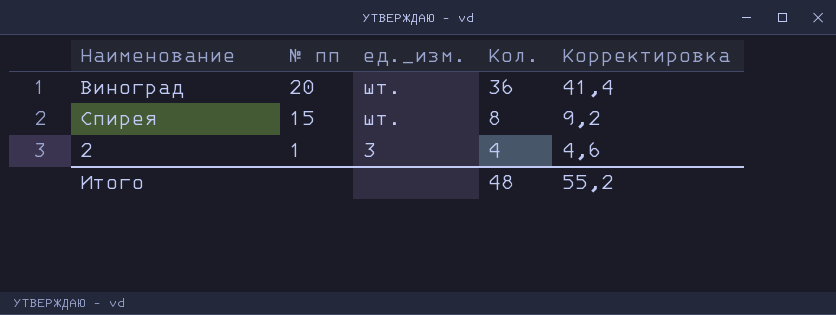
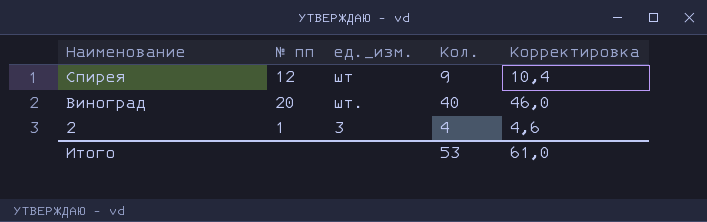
row order: № пп descending -> Наименование descending
Спирея | № пп: 15 -> 12
Спирея | ед._изм.: шт. -> шт
Спирея | Кол.: 8 -> 9
Спирея | Корректировка: 9,2 -> 10,4
Виноград | Кол.: 36 -> 40
Виноград | Корректировка: 41,4 -> 46,0
Итого | Кол.: 48 -> 53
Итого | Корректировка: 55,2 -> 61,0

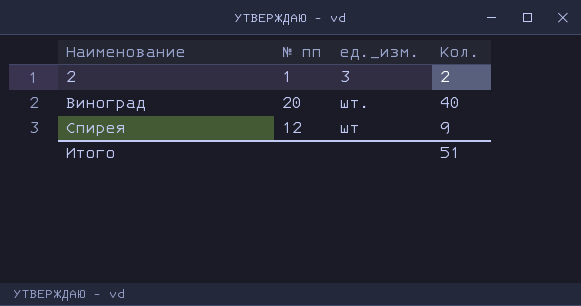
row order: Наименование descending -> Наименование ascending
column Корректировка | formula: [Кол.] * 1,15 -> none
2 | Кол.: 4 -> 2
Итого | Кол.: 53 -> 51

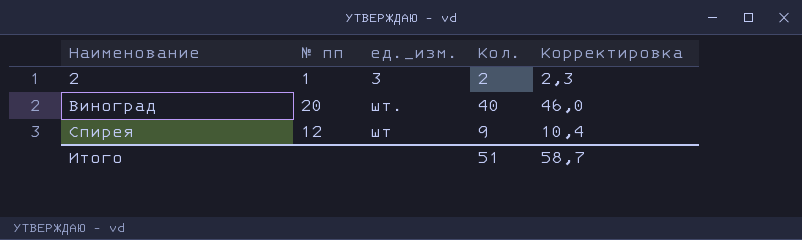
column Корректировка | formula: none -> [Кол.] * 1,15

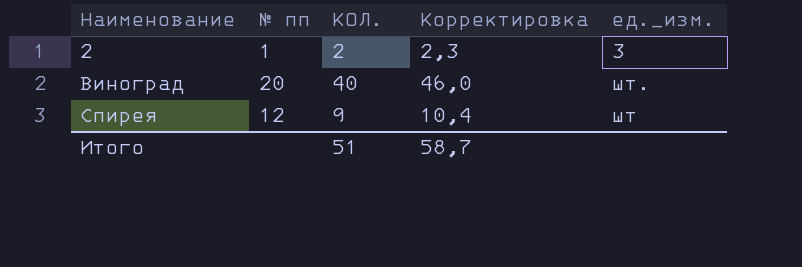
column name: Кол. -> КОЛ.
column ед._изм. | position: 3 -> 5

